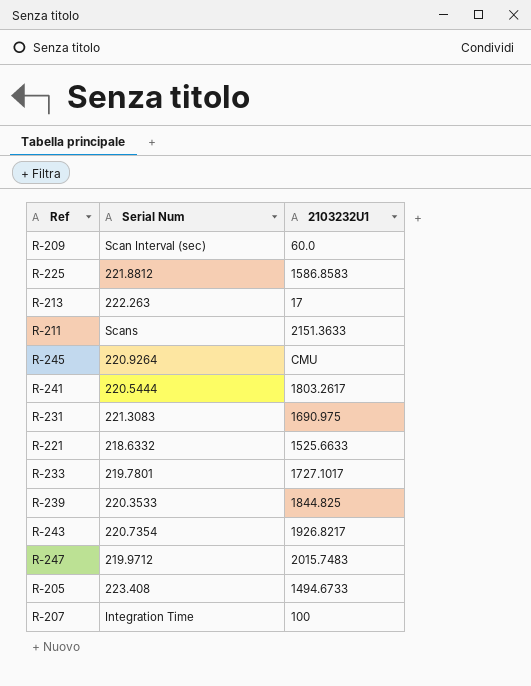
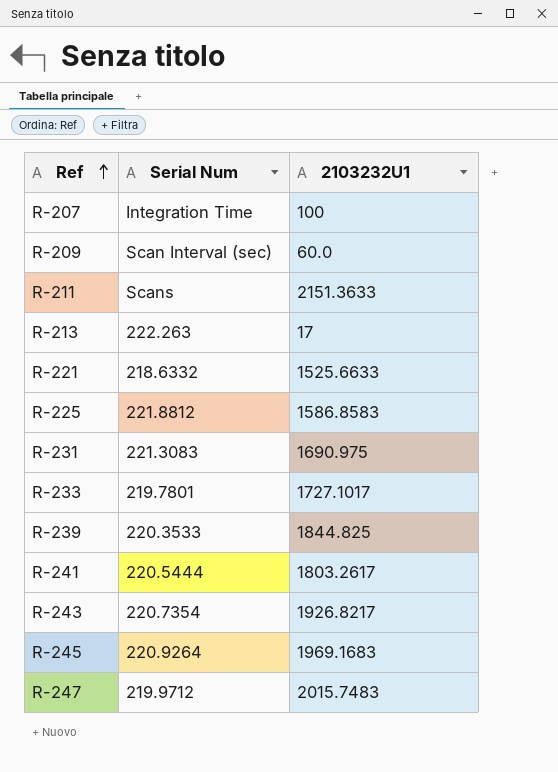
row order: none -> Ref ascending
row R-205: 223.408 | 1494.6733 -> none
R-245 | 2103232U1: CMU -> 1969.1683

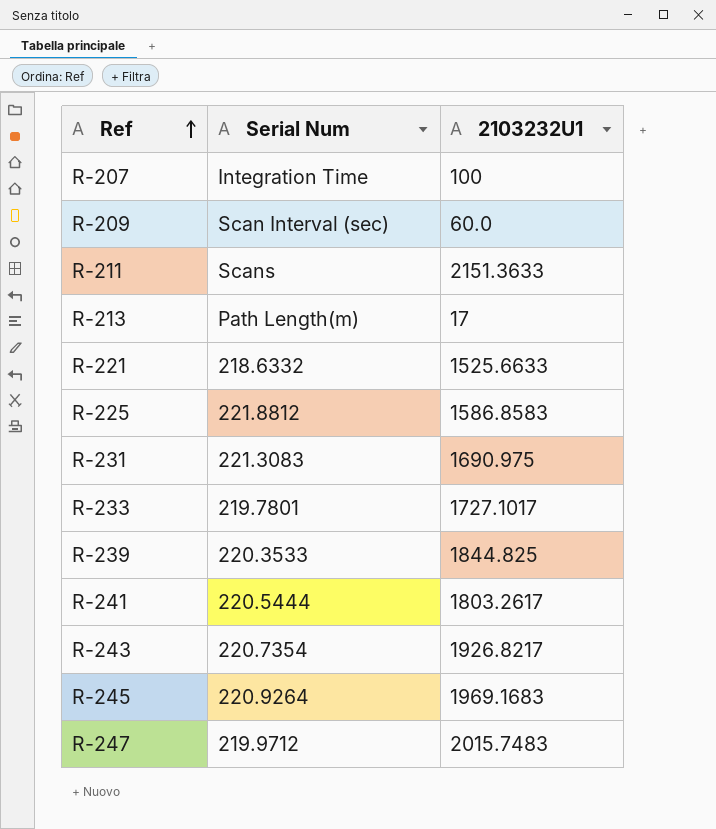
R-213 | Serial Num: 222.263 -> Path Length(m)

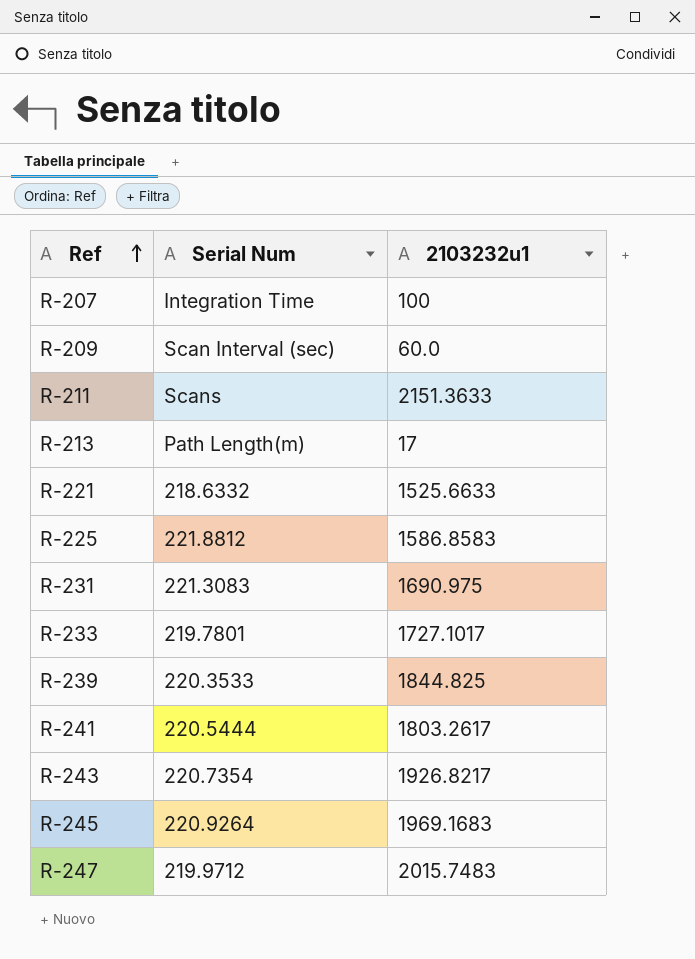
column name: 2103232U1 -> 2103232u1

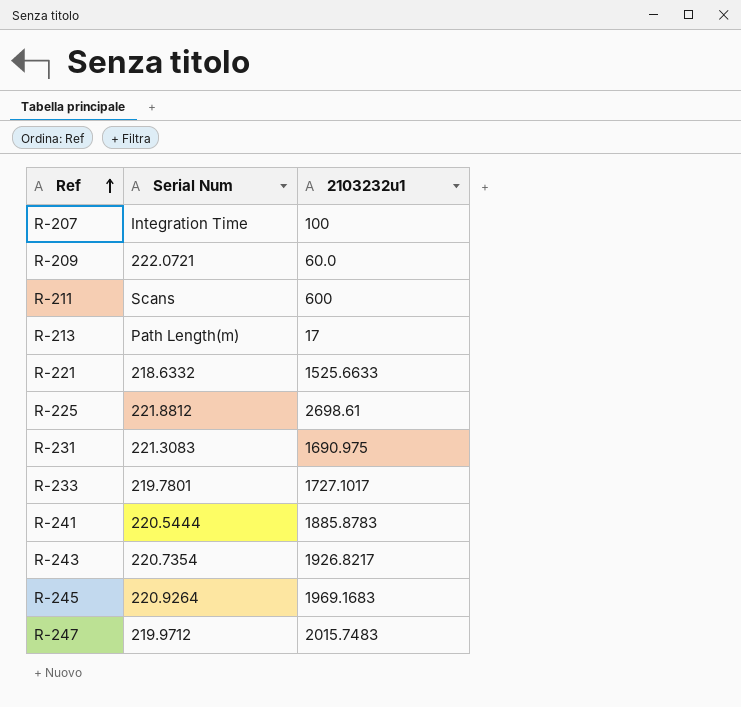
row R-239: 220.3533 | 1844.825 -> none
R-209 | Serial Num: Scan Interval (sec) -> 222.0721
R-211 | 2103232u1: 2151.3633 -> 600
R-225 | 2103232u1: 1586.8583 -> 2698.61
R-241 | 2103232u1: 1803.2617 -> 1885.8783

